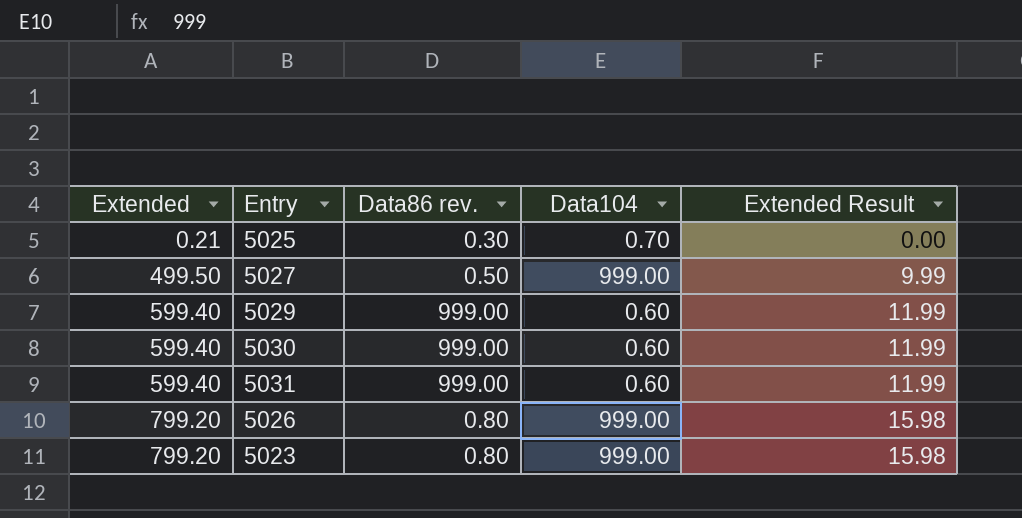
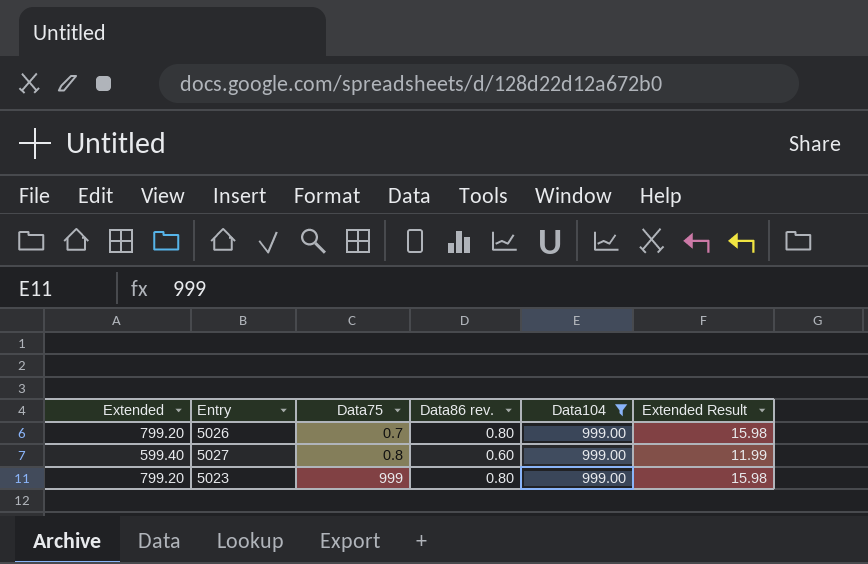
filter: none -> Data104 = 999.00
row order: Extended ascending -> Data75 ascending
column Data75 | position: none -> 3
5027 | Extended: 499.50 -> 599.40
5027 | Data86 rev.: 0.50 -> 0.60
5027 | Extended Result: 9.99 -> 11.99

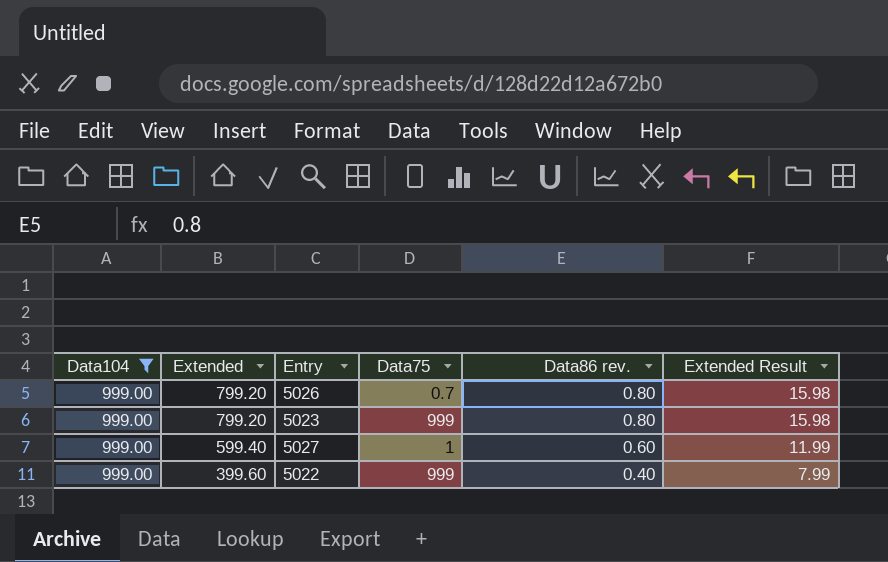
row order: Data75 ascending -> Extended descending
column Data104 | position: 5 -> 1
5027 | Data75: 0.8 -> 1
row 5022: none -> 999.00 | 399.60 | 999 | 0.40 | 7.99

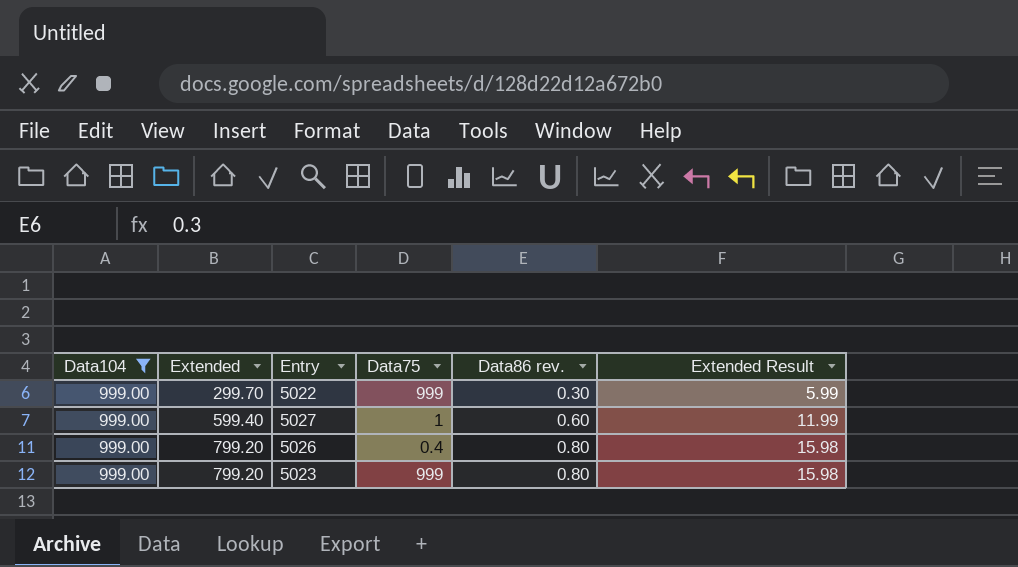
row order: Extended descending -> Extended ascending
5022 | Extended: 399.60 -> 299.70
5022 | Data86 rev.: 0.40 -> 0.30
5022 | Extended Result: 7.99 -> 5.99
5026 | Data75: 0.7 -> 0.4

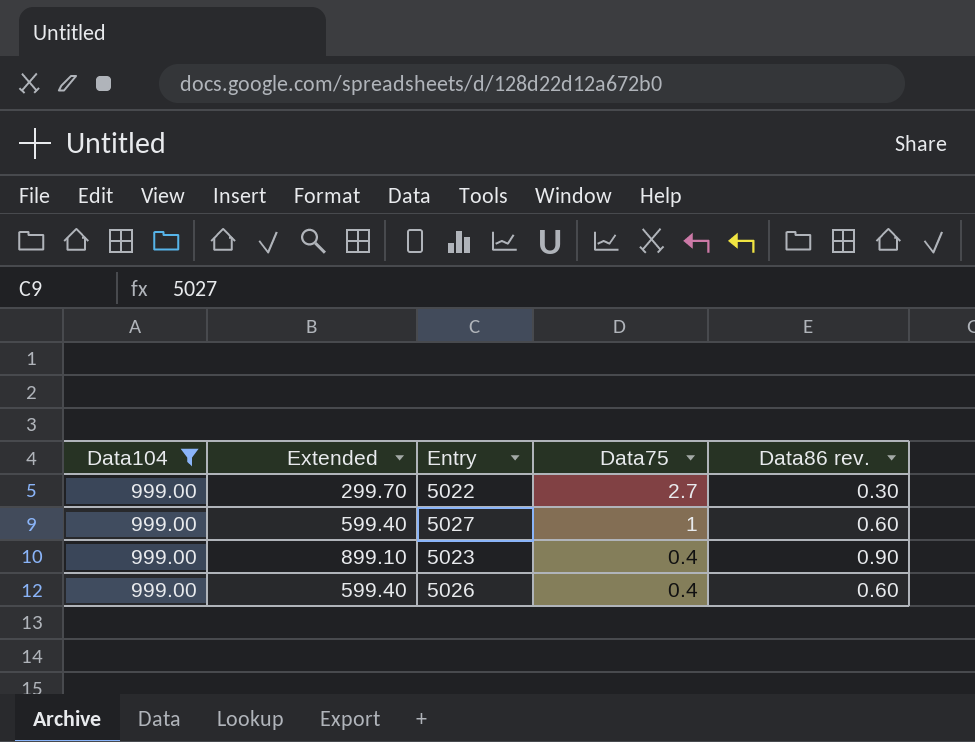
row order: Extended ascending -> Data75 descending
column Extended Result | formula: [Extended] * 0.02 -> none
5022 | Data75: 999 -> 2.7
5023 | Extended: 799.20 -> 899.10
5023 | Data75: 999 -> 0.4
5023 | Data86 rev.: 0.80 -> 0.90
5026 | Extended: 799.20 -> 599.40
5026 | Data86 rev.: 0.80 -> 0.60

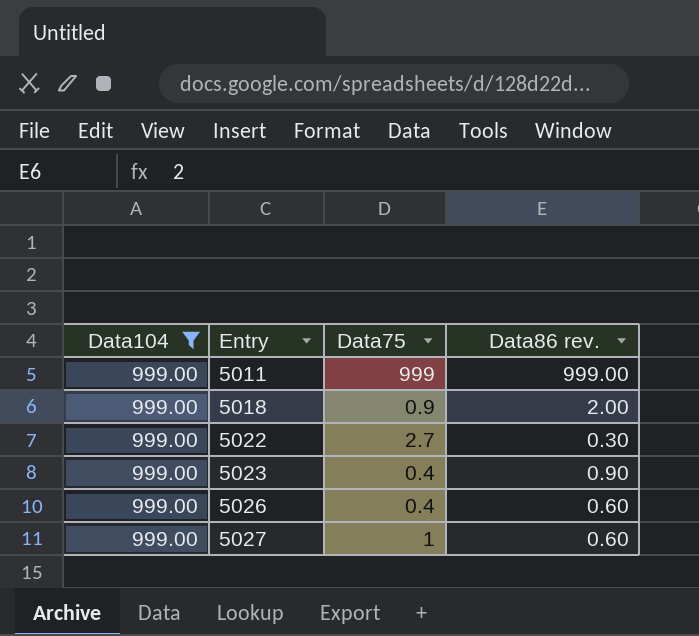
row order: Data75 descending -> Entry ascending
column Extended | formula: [Data104] * [Data86 rev.] -> none
row 5011: none -> 999.00 | 999 | 999.00
row 5018: none -> 999.00 | 0.9 | 2.00

